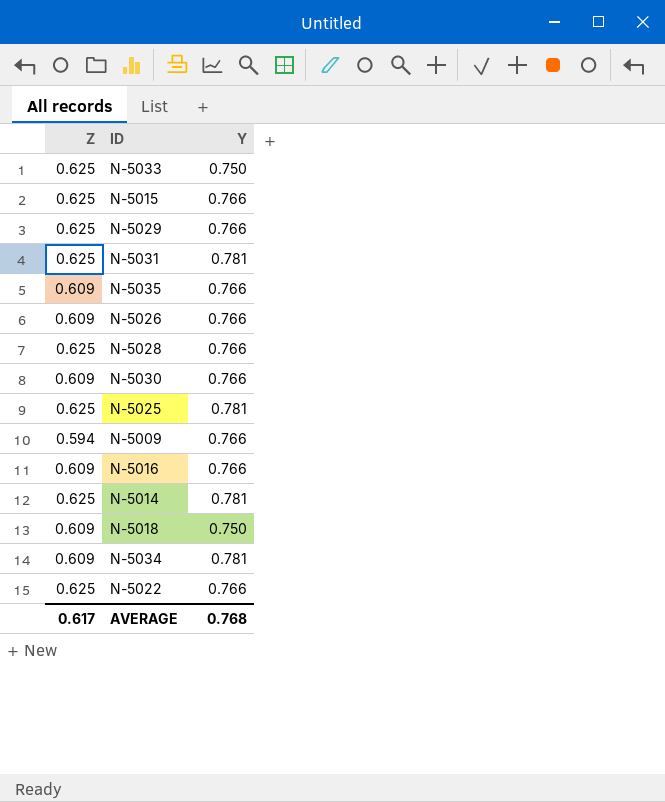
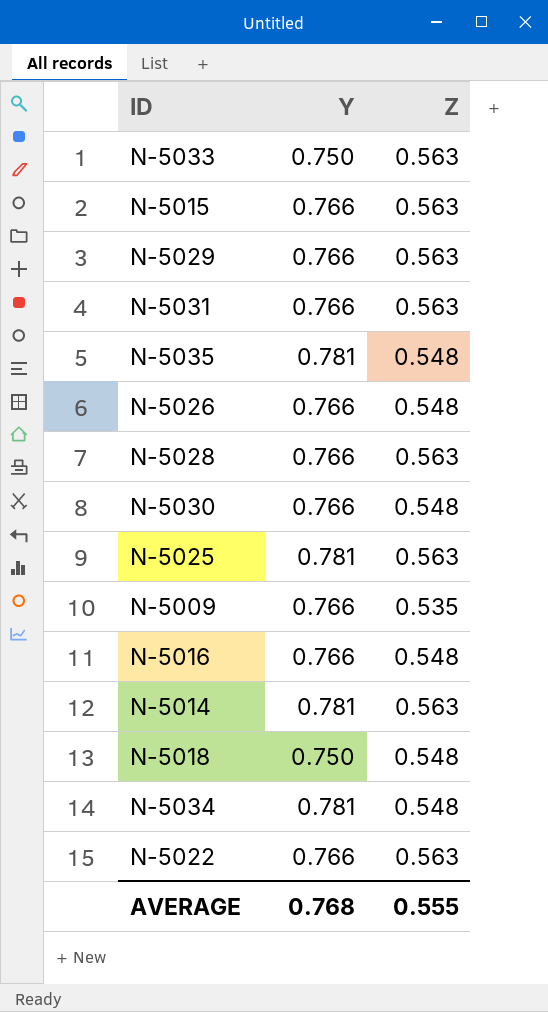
column Z | position: 1 -> 3
N-5033 | Z: 0.625 -> 0.563
N-5015 | Z: 0.625 -> 0.563
N-5029 | Z: 0.625 -> 0.563
N-5031 | Y: 0.781 -> 0.766
N-5031 | Z: 0.625 -> 0.563
N-5035 | Y: 0.766 -> 0.781
N-5035 | Z: 0.609 -> 0.548
N-5026 | Z: 0.609 -> 0.548
N-5028 | Z: 0.625 -> 0.563
N-5030 | Z: 0.609 -> 0.548
N-5025 | Z: 0.625 -> 0.563
N-5009 | Z: 0.594 -> 0.535
N-5016 | Z: 0.609 -> 0.548
N-5014 | Z: 0.625 -> 0.563
N-5018 | Z: 0.609 -> 0.548
N-5034 | Z: 0.609 -> 0.548
N-5022 | Z: 0.625 -> 0.563
AVERAGE | Z: 0.617 -> 0.555

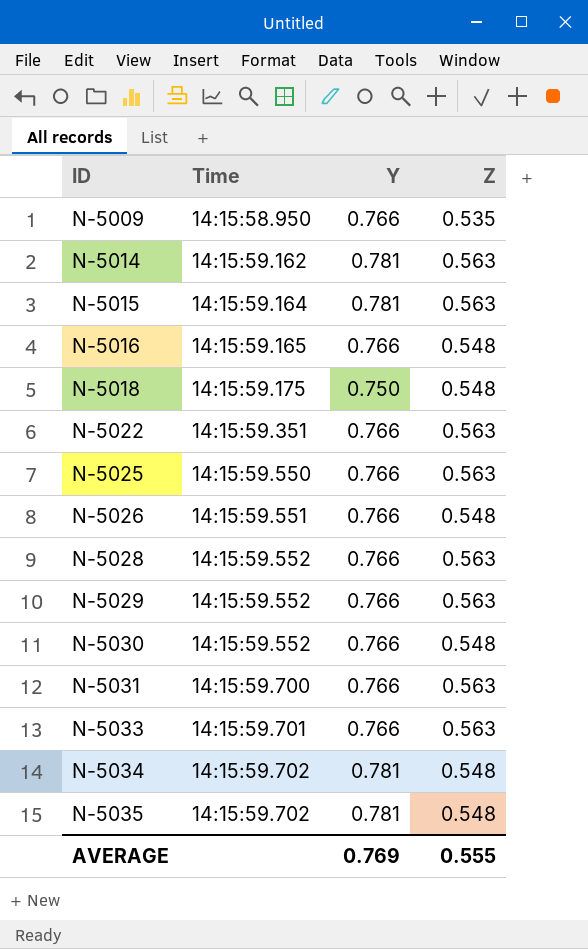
row order: none -> ID ascending
column Time | position: none -> 2
N-5015 | Y: 0.766 -> 0.781
N-5025 | Y: 0.781 -> 0.766
N-5033 | Y: 0.750 -> 0.766
AVERAGE | Y: 0.768 -> 0.769

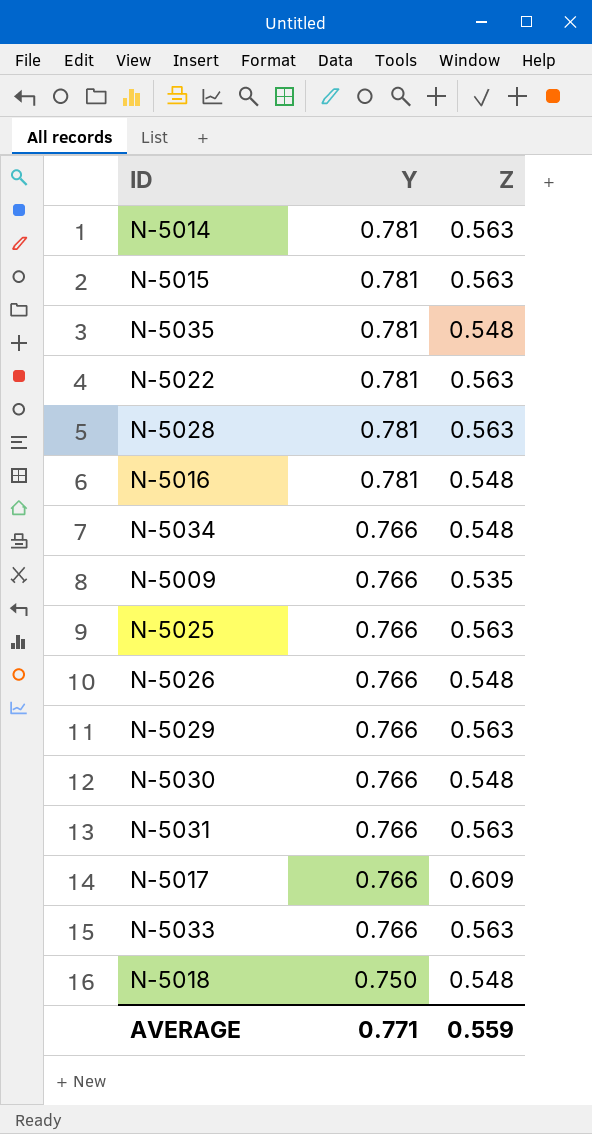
row order: ID ascending -> Y descending
column Time | position: 2 -> none
N-5022 | Y: 0.766 -> 0.781
N-5028 | Y: 0.766 -> 0.781
N-5016 | Y: 0.766 -> 0.781
N-5034 | Y: 0.781 -> 0.766
row N-5017: none -> 0.766 | 0.609
AVERAGE | Y: 0.769 -> 0.771
AVERAGE | Z: 0.555 -> 0.559

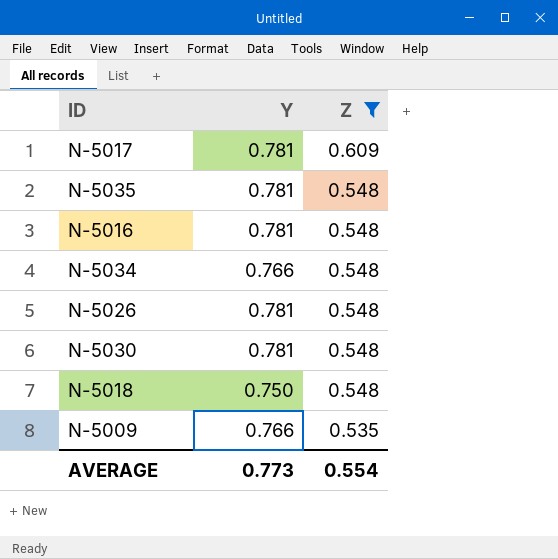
filter: none -> Z != 0.563
row order: Y descending -> Z descending
N-5017 | Y: 0.766 -> 0.781
N-5026 | Y: 0.766 -> 0.781
N-5030 | Y: 0.766 -> 0.781
AVERAGE | Y: 0.771 -> 0.773
AVERAGE | Z: 0.559 -> 0.554

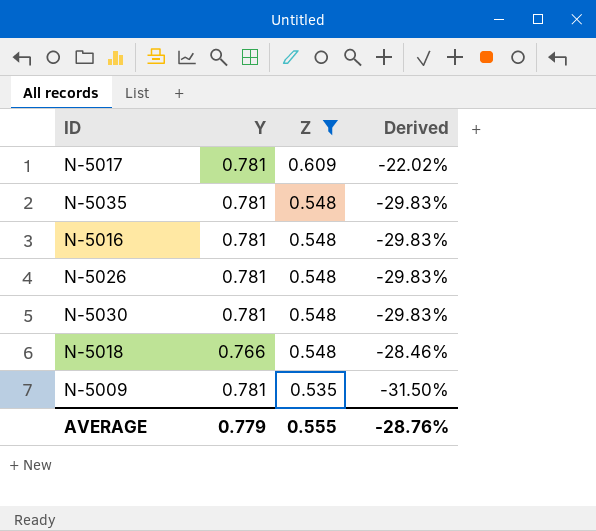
column Derived | formula: none -> ([Z] - [Y]) / [Y]
row N-5034: 0.766 | 0.548 -> none
N-5018 | Y: 0.750 -> 0.766
N-5009 | Y: 0.766 -> 0.781
AVERAGE | Y: 0.773 -> 0.779
AVERAGE | Z: 0.554 -> 0.555

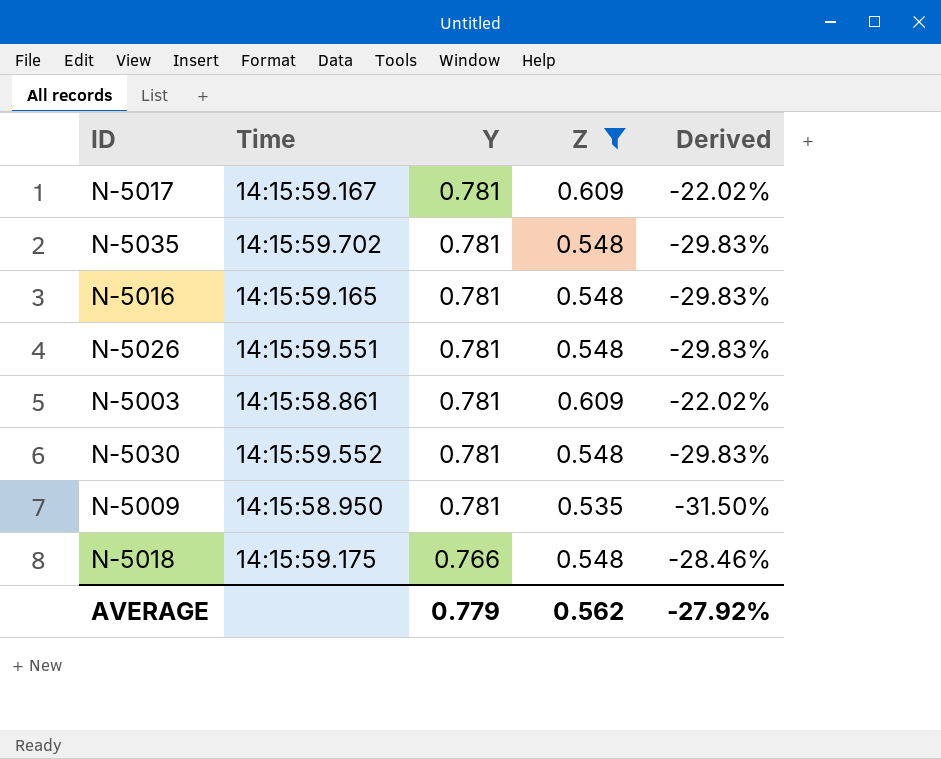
row order: Z descending -> Y descending
column Time | position: none -> 2
row N-5003: none -> 14:15:58.861 | 0.781 | 0.609 | -22.02%
AVERAGE | Z: 0.555 -> 0.562
AVERAGE | Derived: -28.76% -> -27.92%

